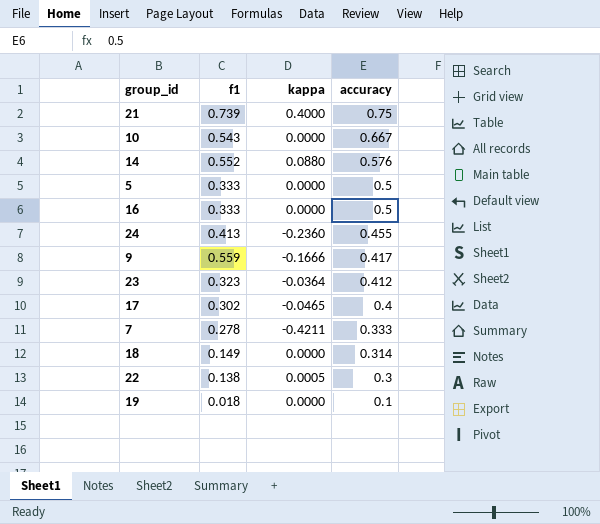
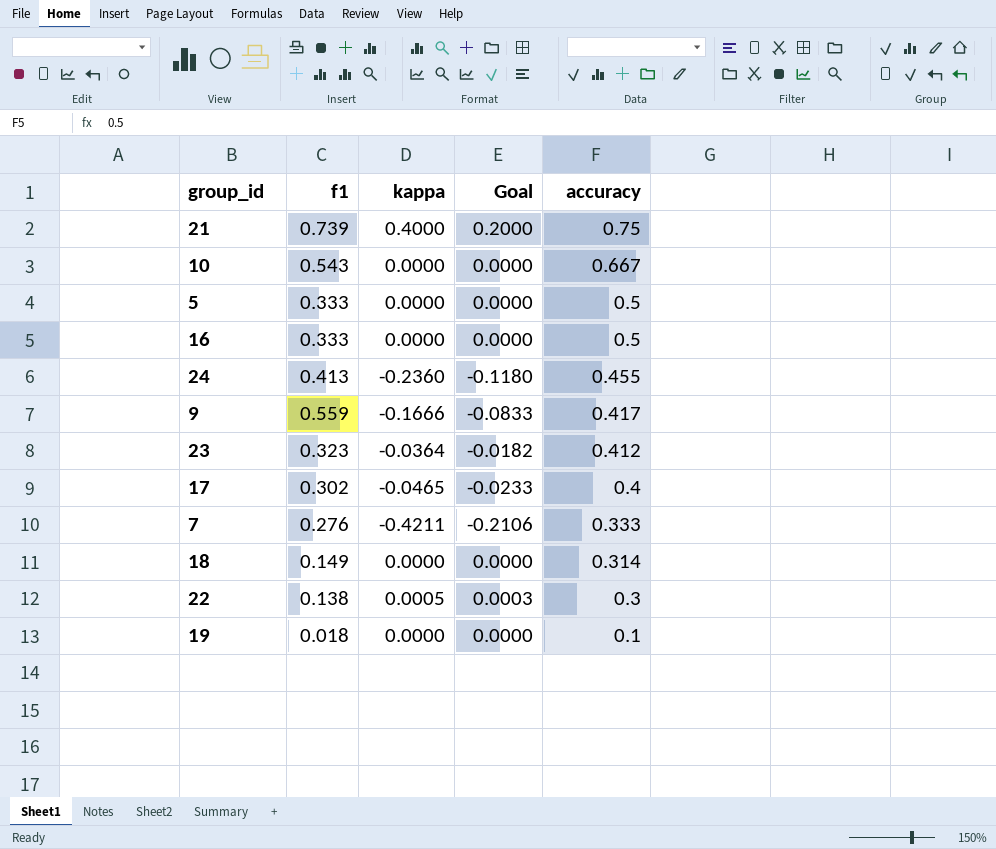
column Goal | formula: none -> [kappa] * 0.5
row 14: 0.552 | 0.0880 | 0.576 -> none
7 | f1: 0.278 -> 0.276

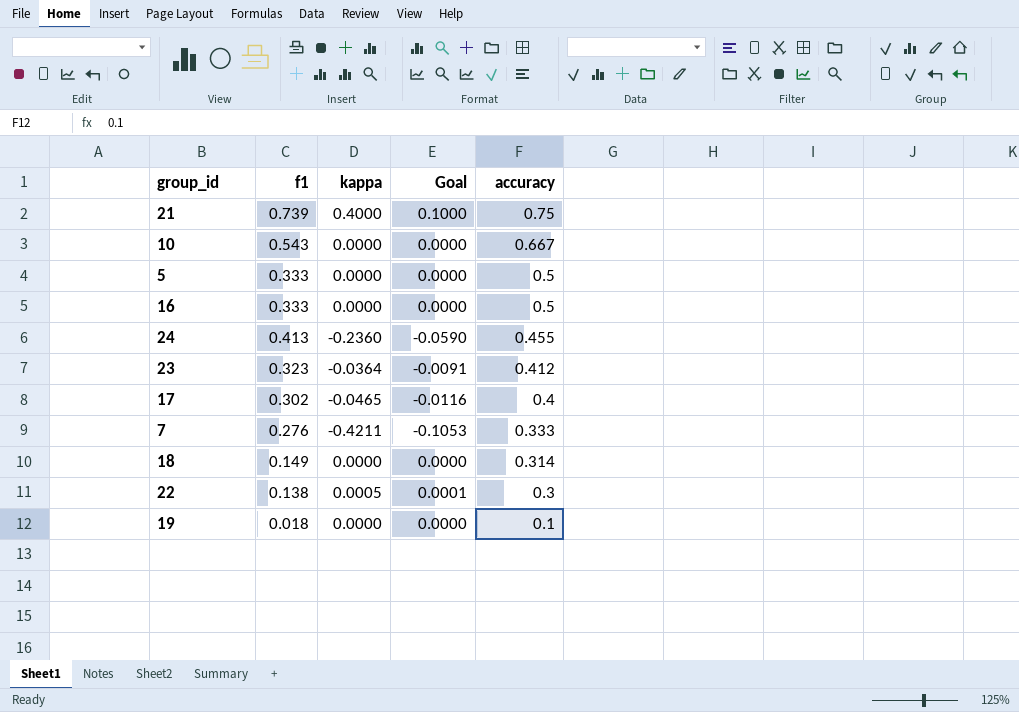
column Goal | formula: [kappa] * 0.5 -> [kappa] * 0.25
row 9: 0.559 | -0.1666 | -0.0833 | 0.417 -> none

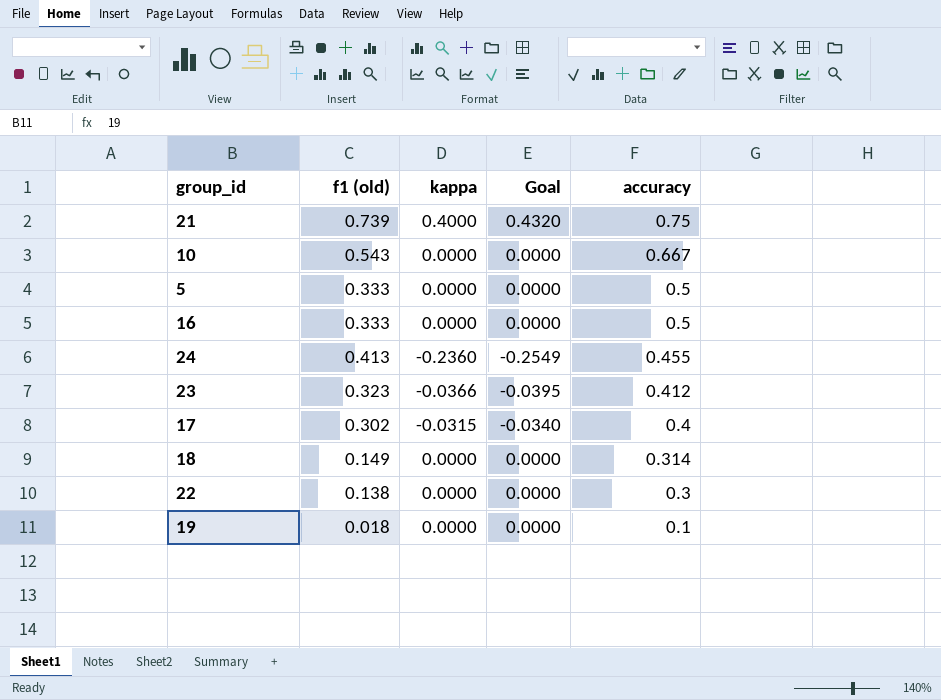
column name: f1 -> f1 (old)
column Goal | formula: [kappa] * 0.25 -> [kappa] * 1.08
row 7: 0.276 | -0.4211 | -0.1053 | 0.333 -> none
23 | kappa: -0.0364 -> -0.0366
17 | kappa: -0.0465 -> -0.0315
22 | kappa: 0.0005 -> 0.0000

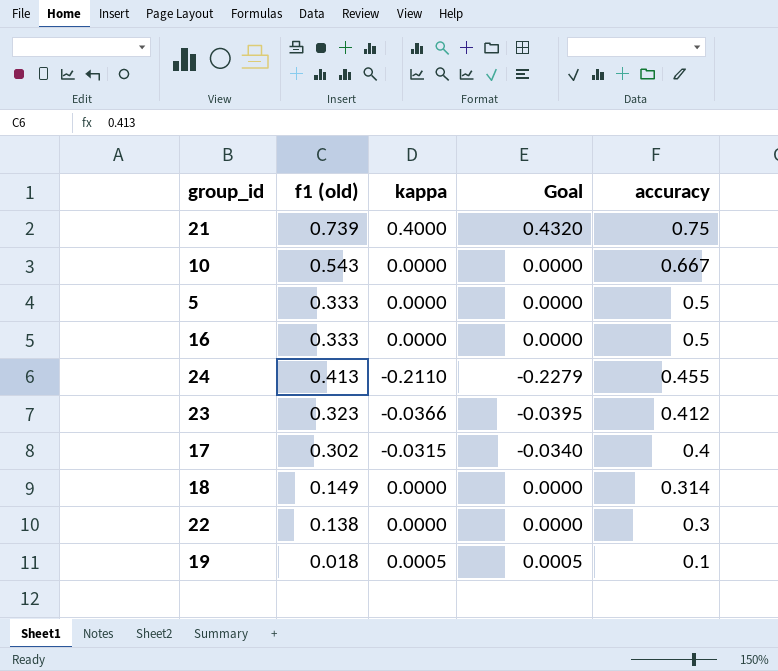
24 | kappa: -0.2360 -> -0.2110
24 | Goal: -0.2549 -> -0.2279
19 | kappa: 0.0000 -> 0.0005
19 | Goal: 0.0000 -> 0.0005

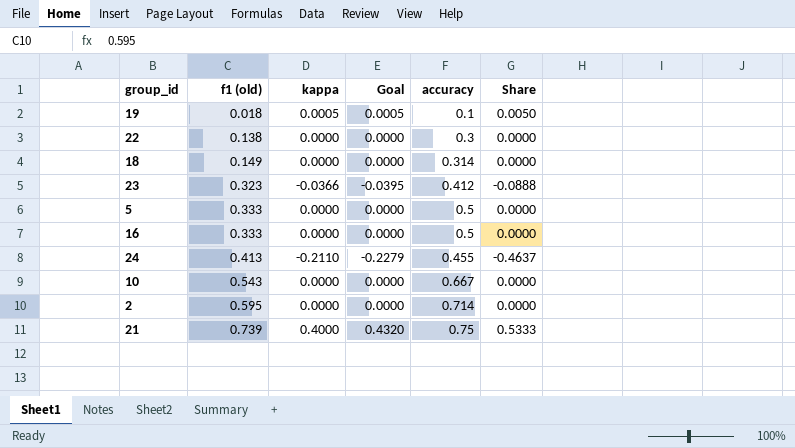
row order: accuracy descending -> f1 (old) ascending
column Share | formula: none -> [kappa] / [accuracy]
row 17: 0.302 | -0.0315 | -0.0340 | 0.4 -> none
row 2: none -> 0.595 | 0.0000 | 0.0000 | 0.714 | 0.0000

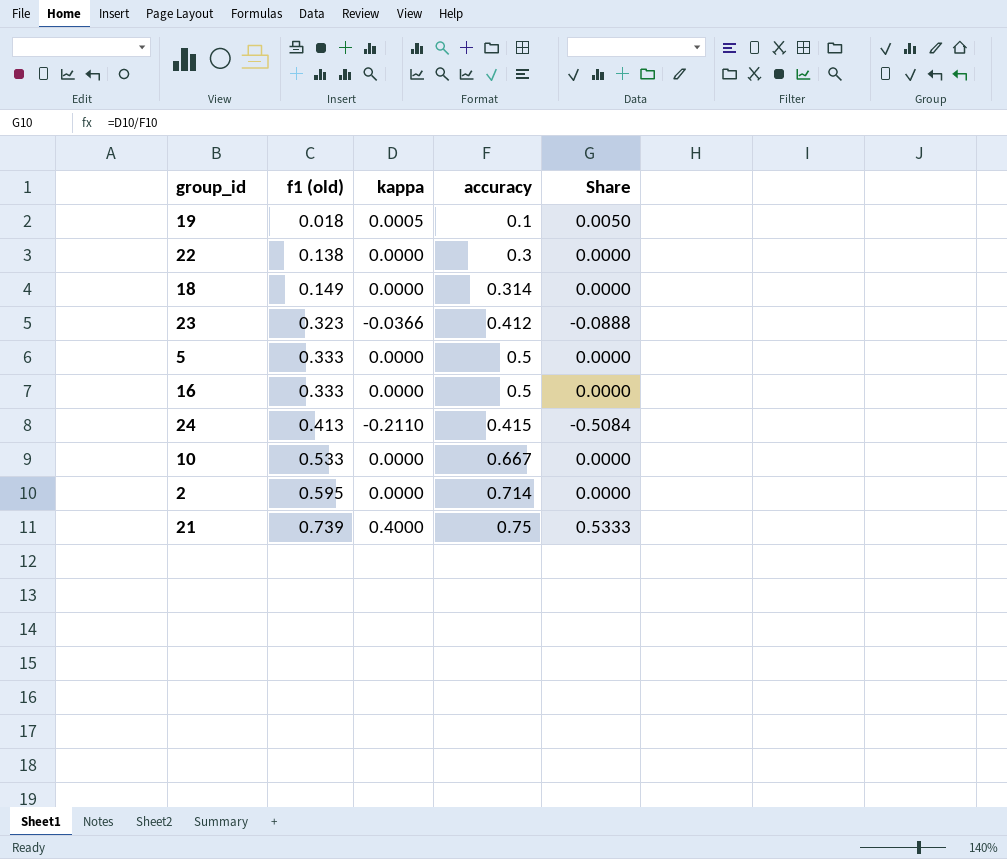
column Goal | formula: [kappa] * 1.08 -> none
24 | accuracy: 0.455 -> 0.415
24 | Share: -0.4637 -> -0.5084
10 | f1 (old): 0.543 -> 0.533

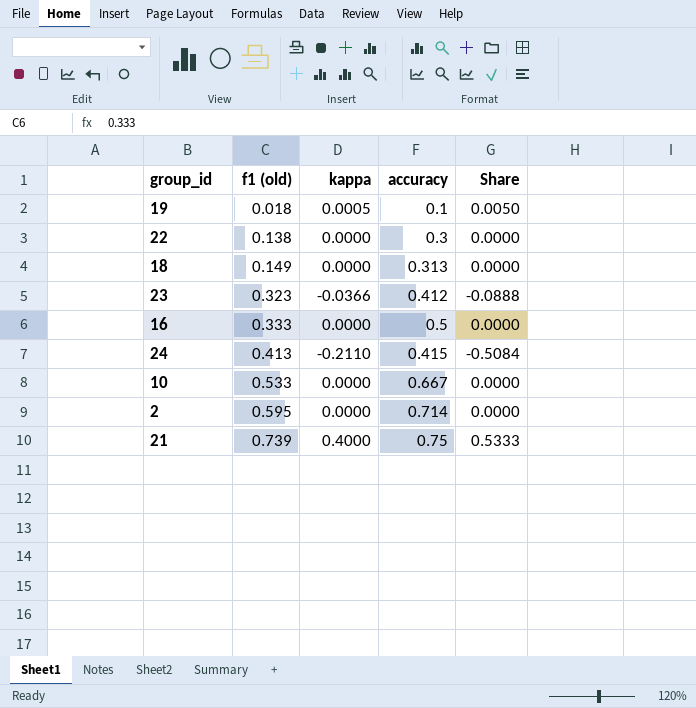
row 5: 0.333 | 0.0000 | 0.5 | 0.0000 -> none
18 | accuracy: 0.314 -> 0.313

